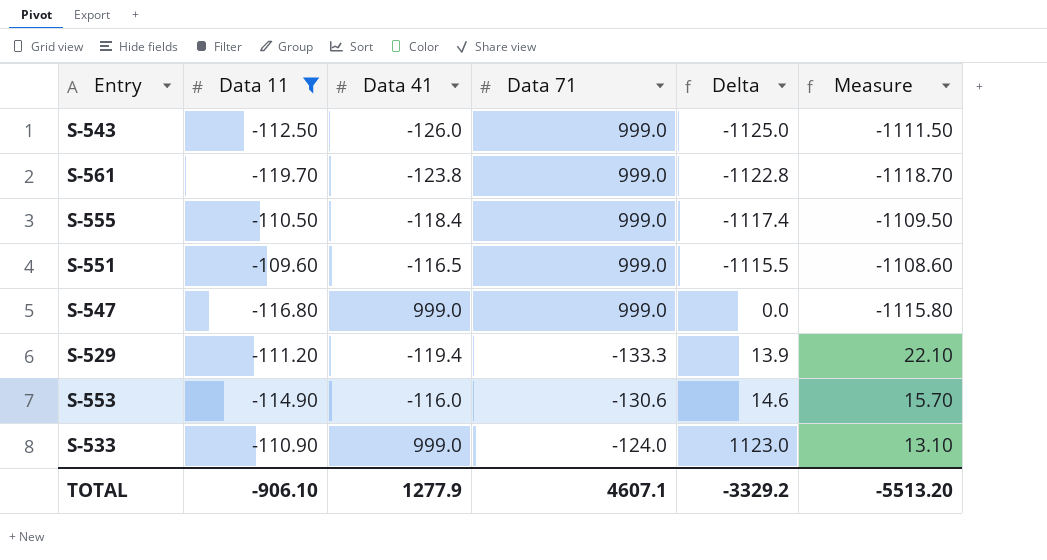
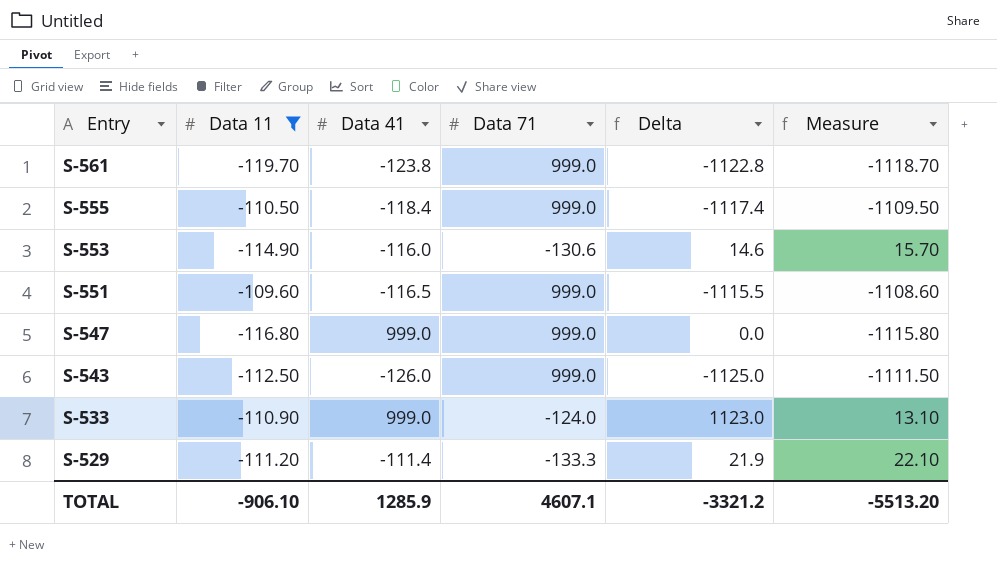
row order: Delta ascending -> Entry descending
S-529 | Data 41: -119.4 -> -111.4
S-529 | Delta: 13.9 -> 21.9
TOTAL | Data 41: 1277.9 -> 1285.9
TOTAL | Delta: -3329.2 -> -3321.2

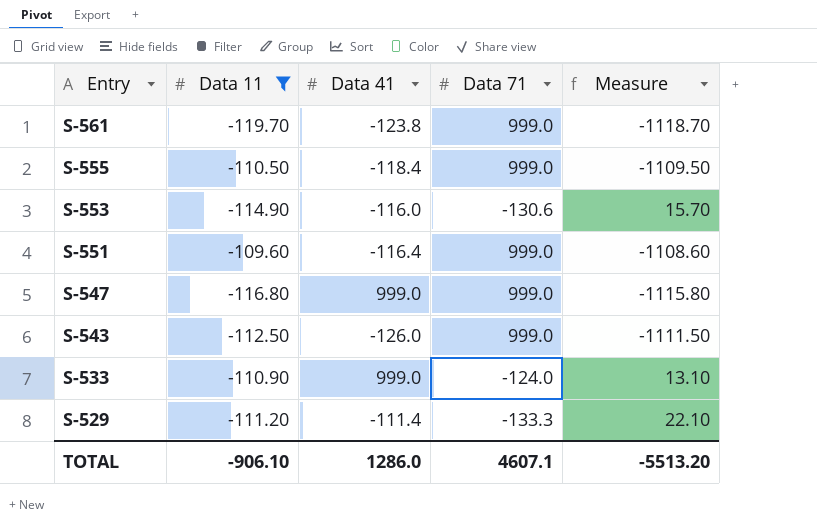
column Delta | formula: [Data 41] - [Data 71] -> none
S-551 | Data 41: -116.5 -> -116.4
TOTAL | Data 41: 1285.9 -> 1286.0

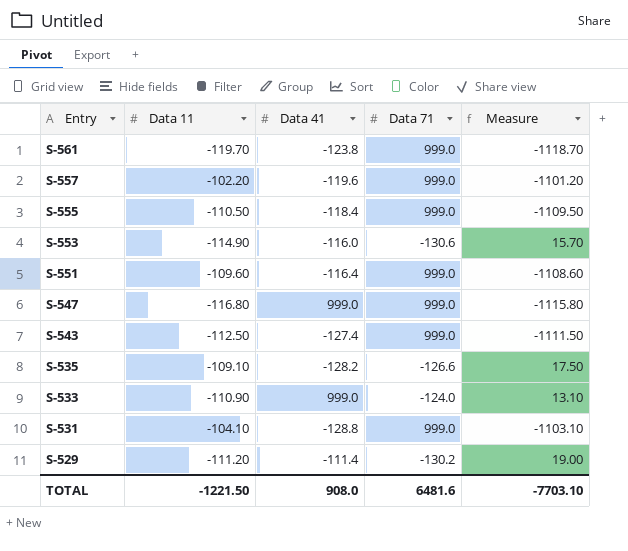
filter: Data 11 <= -109.60 -> none
S-543 | Data 41: -126.0 -> -127.4
S-529 | Data 71: -133.3 -> -130.2
S-529 | Measure: 22.10 -> 19.00
TOTAL | Data 11: -906.10 -> -1221.50
TOTAL | Data 41: 1286.0 -> 908.0
TOTAL | Data 71: 4607.1 -> 6481.6
TOTAL | Measure: -5513.20 -> -7703.10

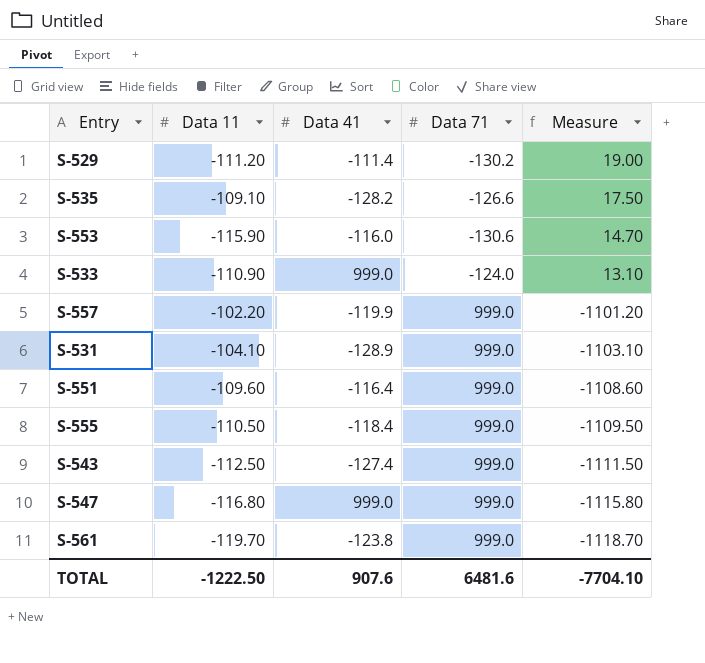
row order: Entry descending -> Measure descending
S-553 | Data 11: -114.90 -> -115.90
S-553 | Measure: 15.70 -> 14.70
S-557 | Data 41: -119.6 -> -119.9
S-531 | Data 41: -128.8 -> -128.9
TOTAL | Data 11: -1221.50 -> -1222.50
TOTAL | Data 41: 908.0 -> 907.6
TOTAL | Measure: -7703.10 -> -7704.10

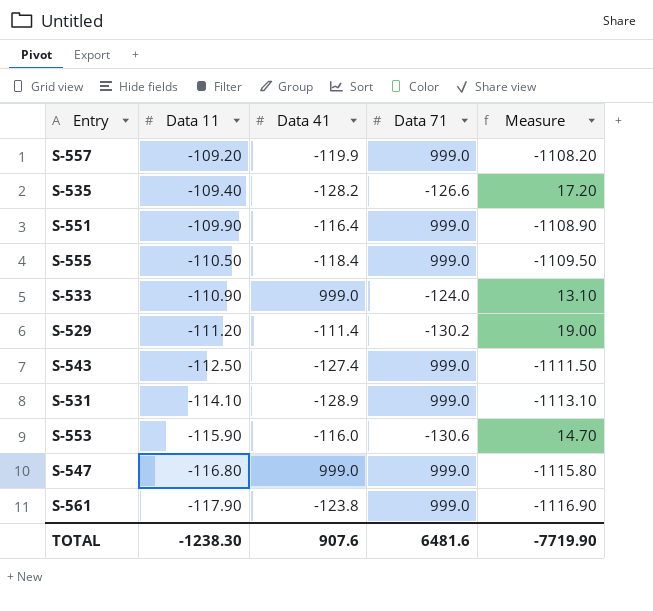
row order: Measure descending -> Data 11 descending
S-557 | Data 11: -102.20 -> -109.20
S-557 | Measure: -1101.20 -> -1108.20
S-535 | Data 11: -109.10 -> -109.40
S-535 | Measure: 17.50 -> 17.20
S-551 | Data 11: -109.60 -> -109.90
S-551 | Measure: -1108.60 -> -1108.90
S-531 | Data 11: -104.10 -> -114.10
S-531 | Measure: -1103.10 -> -1113.10
S-561 | Data 11: -119.70 -> -117.90
S-561 | Measure: -1118.70 -> -1116.90
TOTAL | Data 11: -1222.50 -> -1238.30
TOTAL | Measure: -7704.10 -> -7719.90

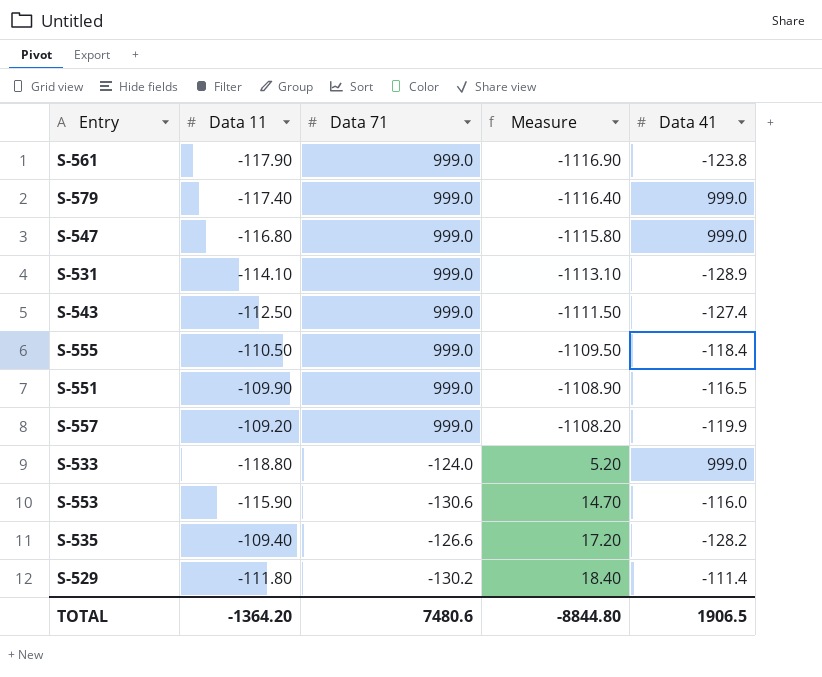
row order: Data 11 descending -> Measure ascending
column Data 41 | position: 3 -> 5
row S-579: none -> -117.40 | 999.0 | -1116.40 | 999.0
S-551 | Data 41: -116.4 -> -116.5
S-533 | Data 11: -110.90 -> -118.80
S-533 | Measure: 13.10 -> 5.20
S-529 | Data 11: -111.20 -> -111.80
S-529 | Measure: 19.00 -> 18.40
TOTAL | Data 11: -1238.30 -> -1364.20
TOTAL | Data 71: 6481.6 -> 7480.6
TOTAL | Measure: -7719.90 -> -8844.80
TOTAL | Data 41: 907.6 -> 1906.5

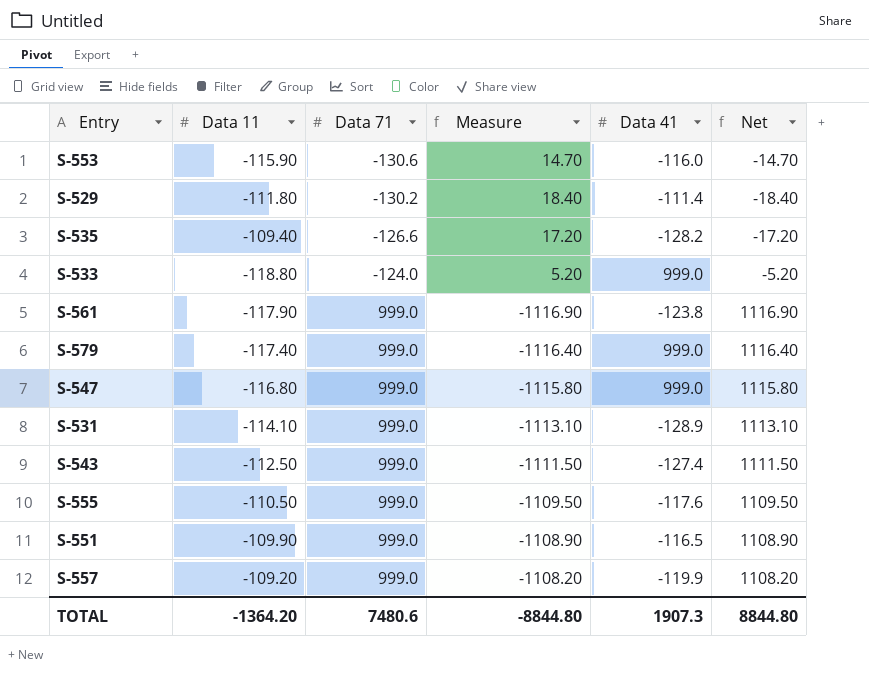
row order: Measure ascending -> Data 71 ascending
column Net | formula: none -> [Data 71] - [Data 11]
S-555 | Data 41: -118.4 -> -117.6
TOTAL | Data 41: 1906.5 -> 1907.3

